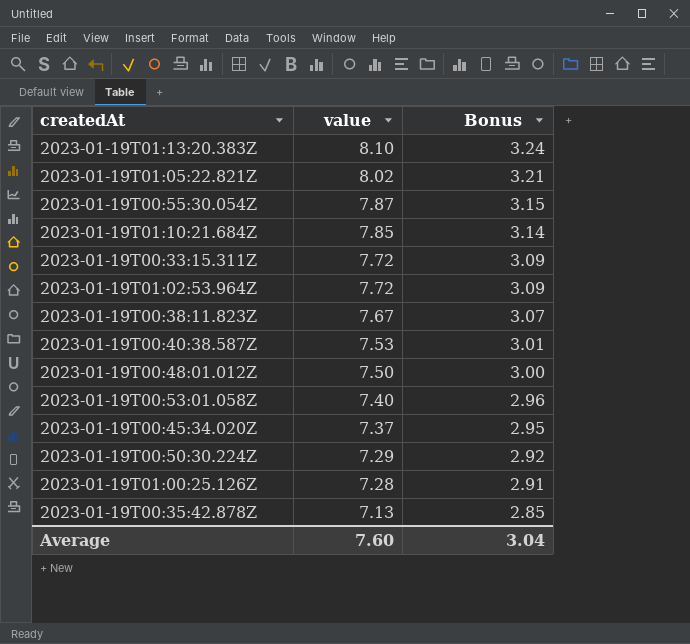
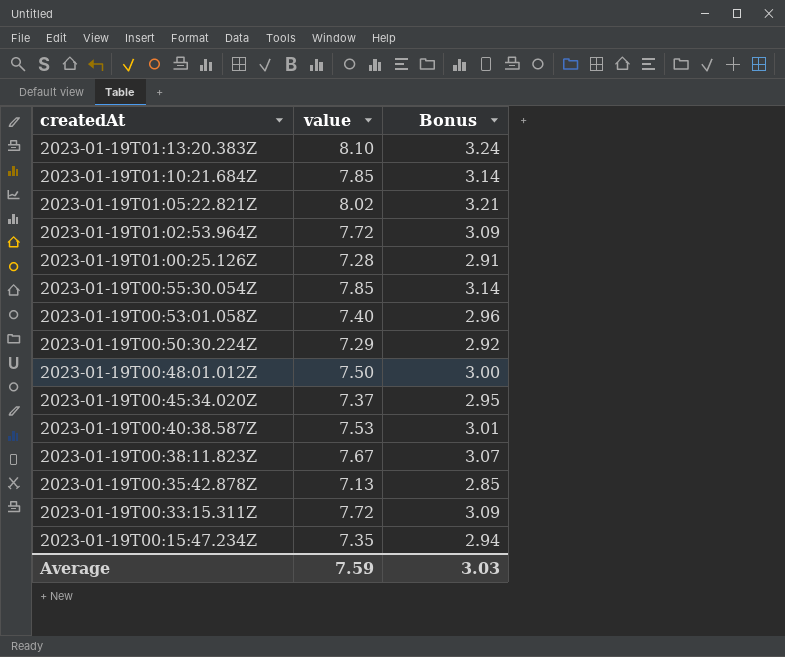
row order: value descending -> createdAt descending
2023-01-19T00:55:30.054Z | value: 7.87 -> 7.85
2023-01-19T00:55:30.054Z | Bonus: 3.15 -> 3.14
row 2023-01-19T00:15:47.234Z: none -> 7.35 | 2.94
Average | value: 7.60 -> 7.59
Average | Bonus: 3.04 -> 3.03

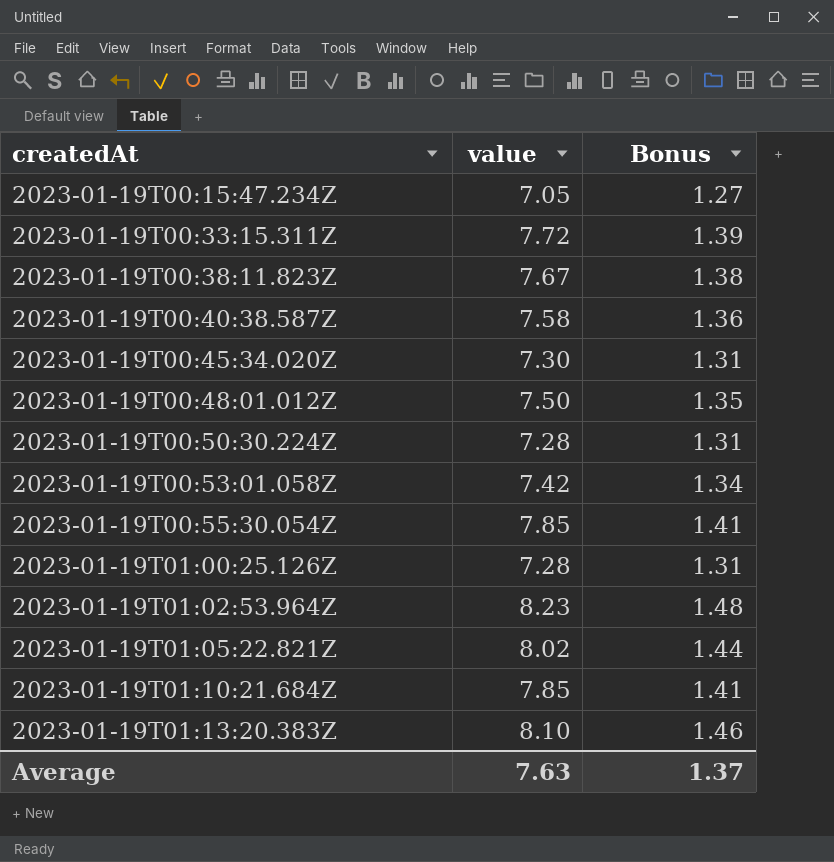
row order: createdAt descending -> createdAt ascending
column Bonus | formula: [value] * 0.4 -> [value] * 0.18
row 2023-01-19T00:35:42.878Z: 7.13 | 2.85 -> none
2023-01-19T00:15:47.234Z | value: 7.35 -> 7.05
2023-01-19T00:40:38.587Z | value: 7.53 -> 7.58
2023-01-19T00:45:34.020Z | value: 7.37 -> 7.30
2023-01-19T00:50:30.224Z | value: 7.29 -> 7.28
2023-01-19T00:53:01.058Z | value: 7.40 -> 7.42
2023-01-19T01:02:53.964Z | value: 7.72 -> 8.23
Average | value: 7.59 -> 7.63
Average | Bonus: 3.03 -> 1.37

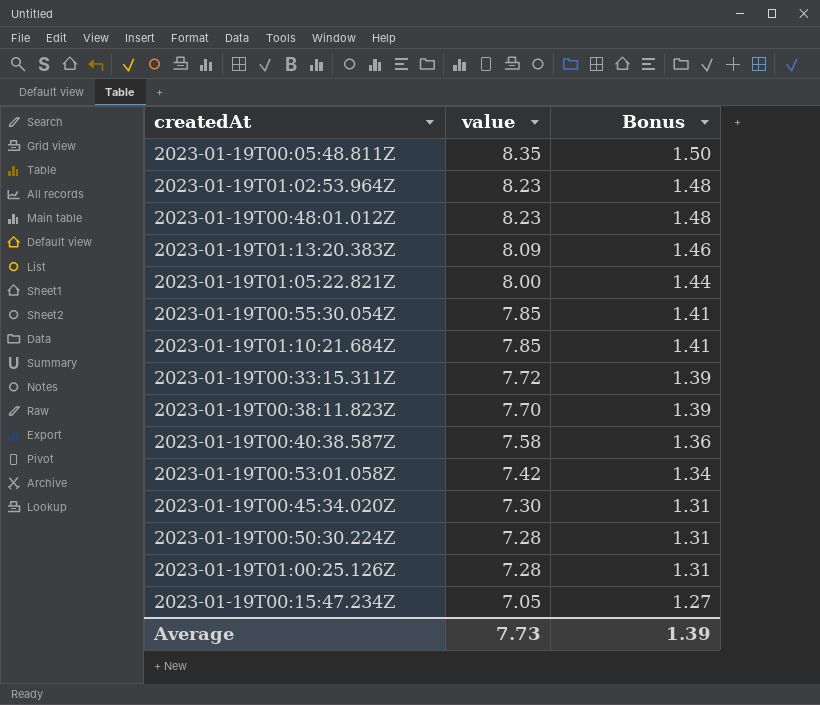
row order: createdAt ascending -> value descending
row 2023-01-19T00:05:48.811Z: none -> 8.35 | 1.50
2023-01-19T00:48:01.012Z | value: 7.50 -> 8.23
2023-01-19T00:48:01.012Z | Bonus: 1.35 -> 1.48
2023-01-19T01:13:20.383Z | value: 8.10 -> 8.09
2023-01-19T01:05:22.821Z | value: 8.02 -> 8.00
2023-01-19T00:38:11.823Z | value: 7.67 -> 7.70
2023-01-19T00:38:11.823Z | Bonus: 1.38 -> 1.39
Average | value: 7.63 -> 7.73
Average | Bonus: 1.37 -> 1.39

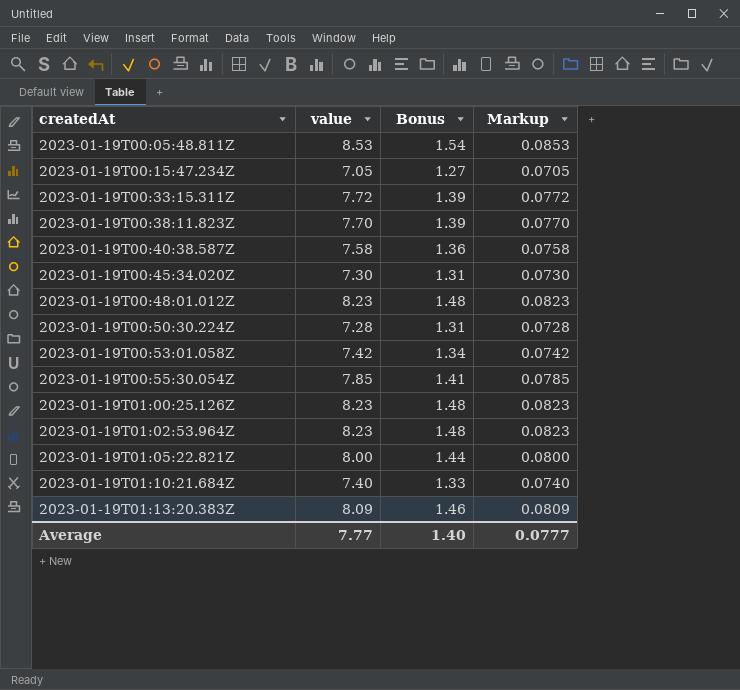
row order: value descending -> createdAt ascending
column Markup | formula: none -> [value] * 0.01
2023-01-19T00:05:48.811Z | value: 8.35 -> 8.53
2023-01-19T00:05:48.811Z | Bonus: 1.50 -> 1.54
2023-01-19T01:00:25.126Z | value: 7.28 -> 8.23
2023-01-19T01:00:25.126Z | Bonus: 1.31 -> 1.48
2023-01-19T01:10:21.684Z | value: 7.85 -> 7.40
2023-01-19T01:10:21.684Z | Bonus: 1.41 -> 1.33
Average | value: 7.73 -> 7.77
Average | Bonus: 1.39 -> 1.40

